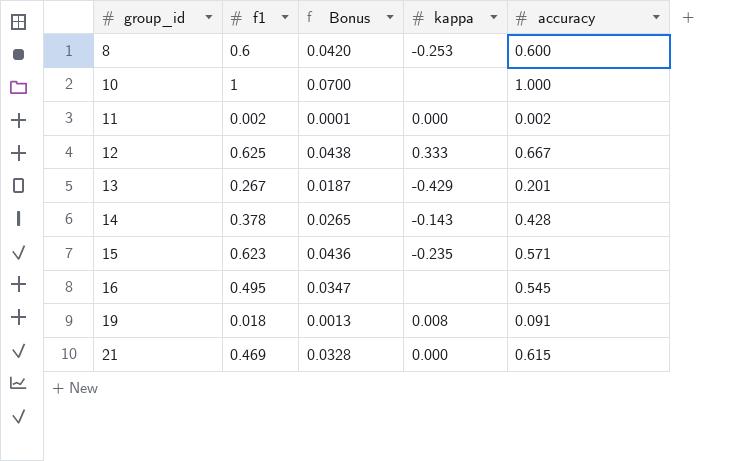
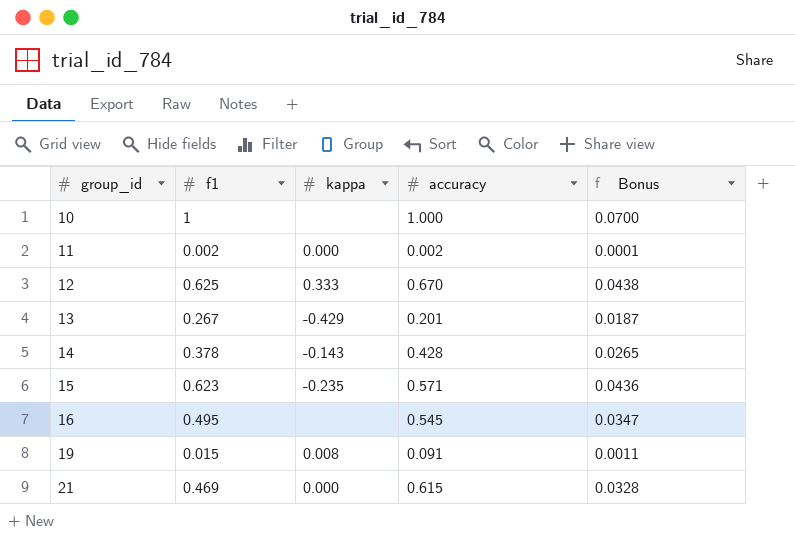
column Bonus | position: 3 -> 5
row 8: 0.6 | 0.0420 | -0.253 | 0.600 -> none
12 | accuracy: 0.667 -> 0.670
19 | f1: 0.018 -> 0.015
19 | Bonus: 0.0013 -> 0.0011

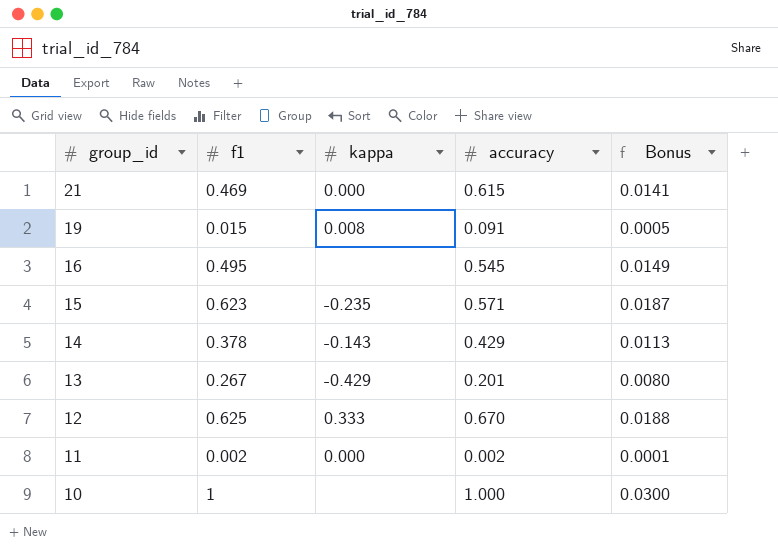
row order: group_id ascending -> group_id descending
column Bonus | formula: [f1] * 0.07 -> [f1] * 0.03
14 | accuracy: 0.428 -> 0.429

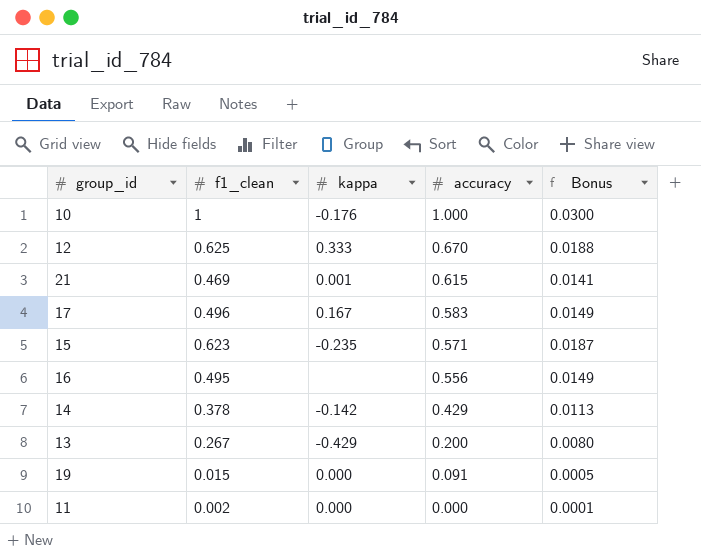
row order: group_id descending -> accuracy descending
column name: f1 -> f1_clean
10 | kappa: none -> -0.176
21 | kappa: 0.000 -> 0.001
row 17: none -> 0.496 | 0.167 | 0.583 | 0.0149
16 | accuracy: 0.545 -> 0.556
14 | kappa: -0.143 -> -0.142
13 | accuracy: 0.201 -> 0.200
19 | kappa: 0.008 -> 0.000
11 | accuracy: 0.002 -> 0.000

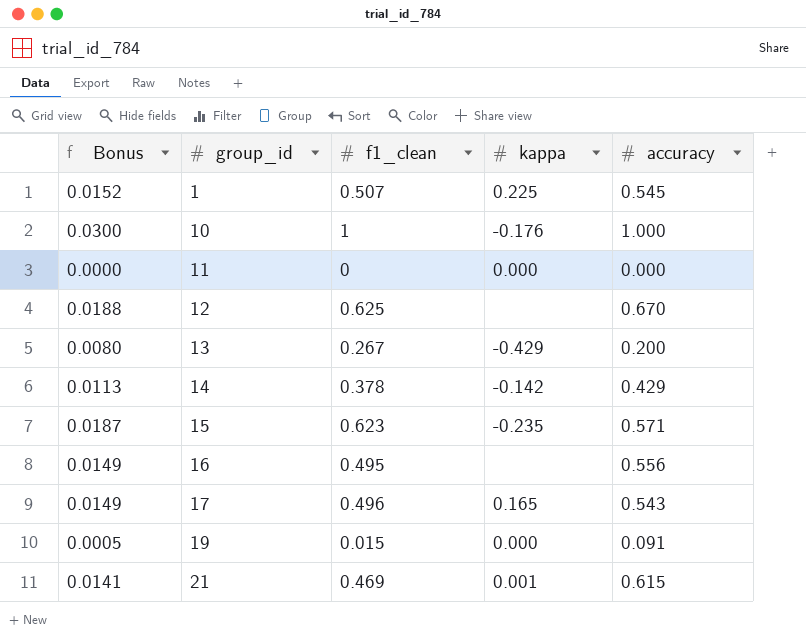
row order: accuracy descending -> group_id ascending
column Bonus | position: 5 -> 1
row 1: none -> 0.0152 | 0.507 | 0.225 | 0.545
11 | Bonus: 0.0001 -> 0.0000
11 | f1_clean: 0.002 -> 0
12 | kappa: 0.333 -> none
17 | kappa: 0.167 -> 0.165
17 | accuracy: 0.583 -> 0.543

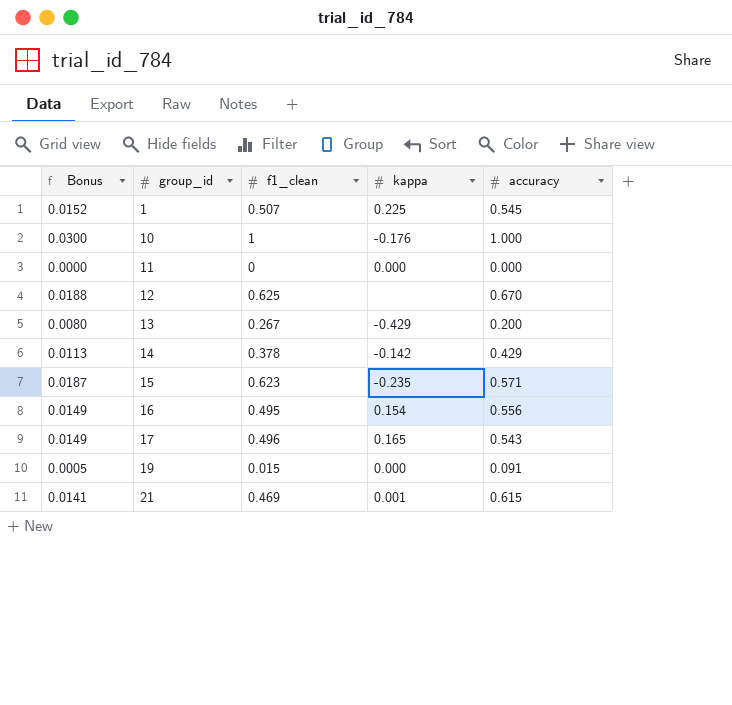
16 | kappa: none -> 0.154

